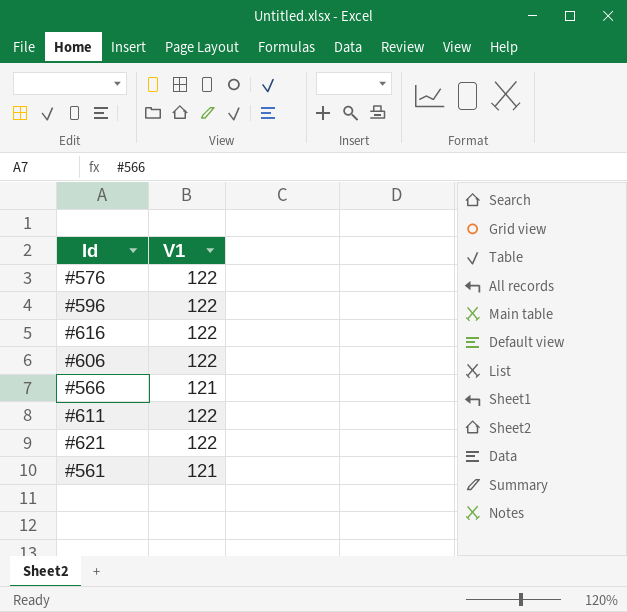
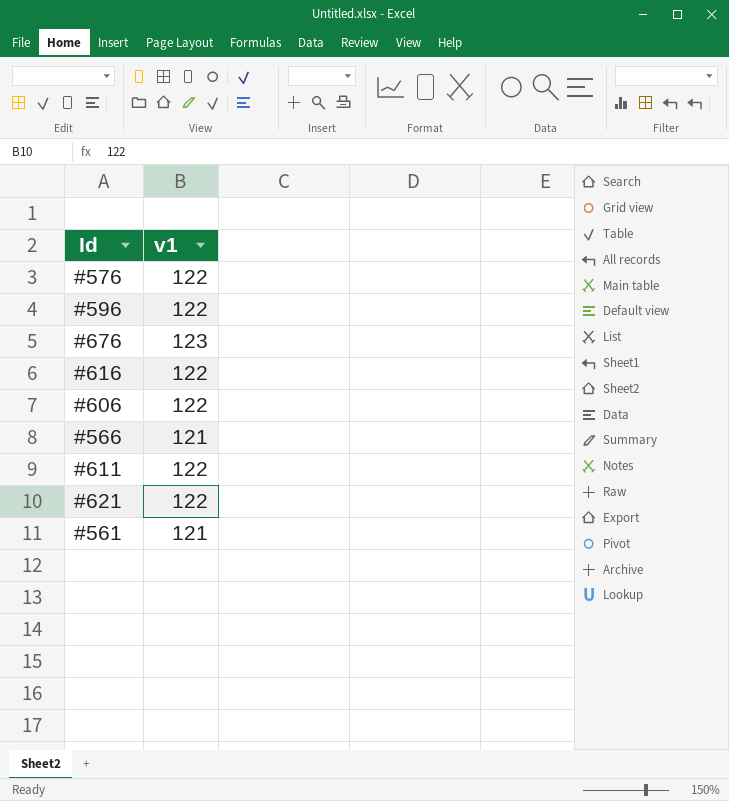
column name: V1 -> v1
row #676: none -> 123

